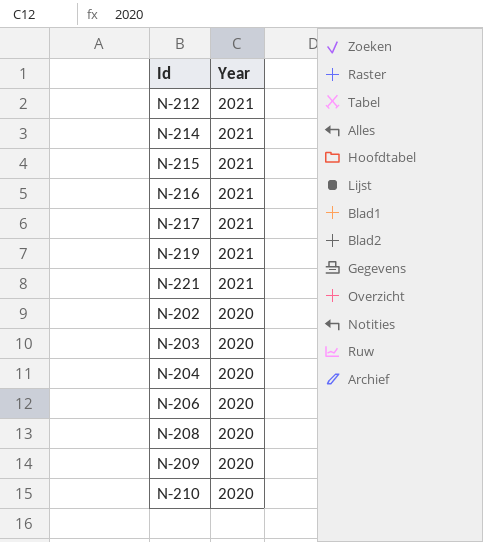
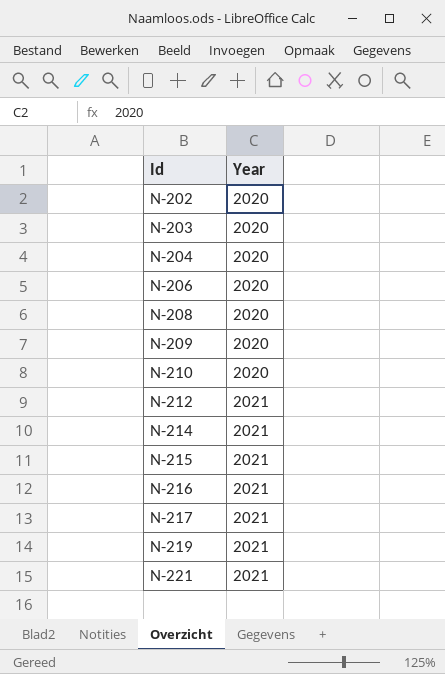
row order: Year descending -> Id ascending

